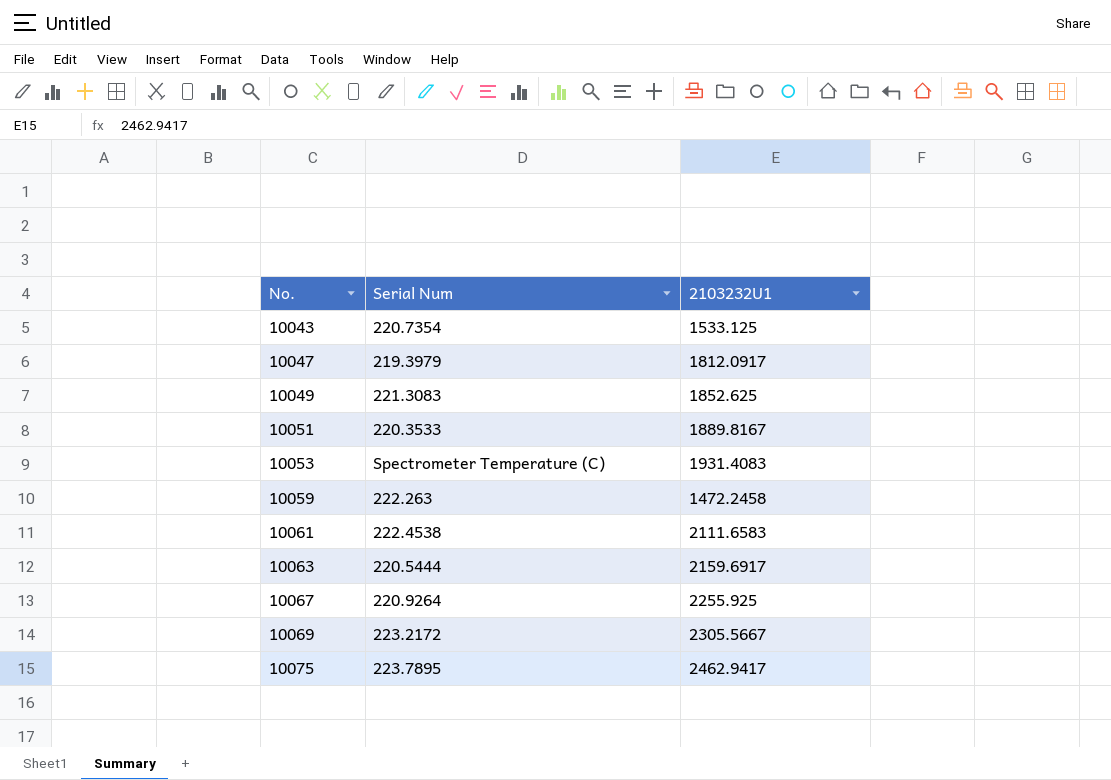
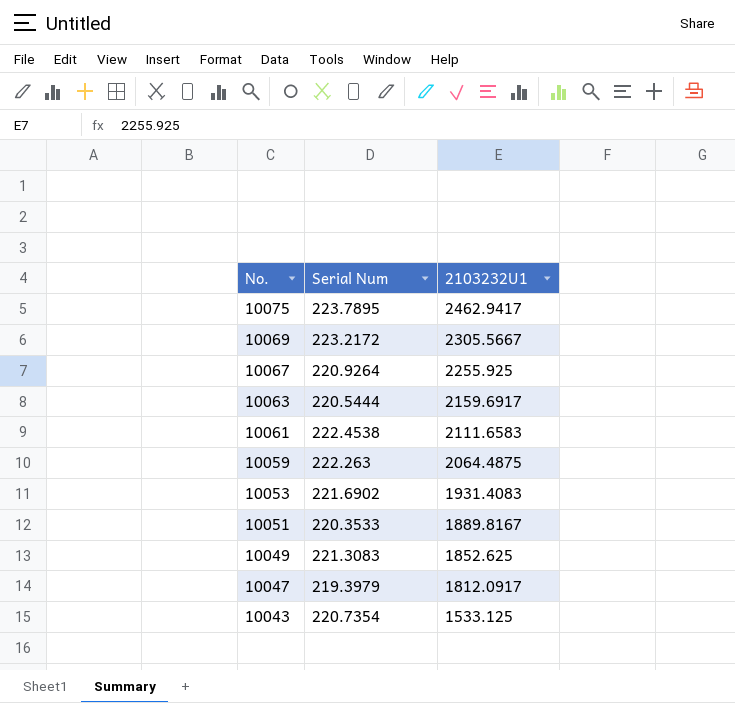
row order: No. ascending -> No. descending
10059 | 2103232U1: 1472.2458 -> 2064.4875
10053 | Serial Num: Spectrometer Temperature (C) -> 221.6902

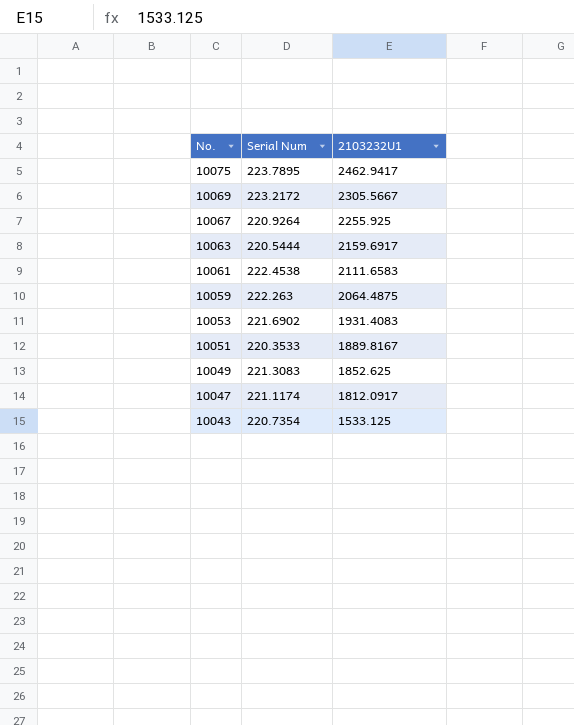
10047 | Serial Num: 219.3979 -> 221.1174

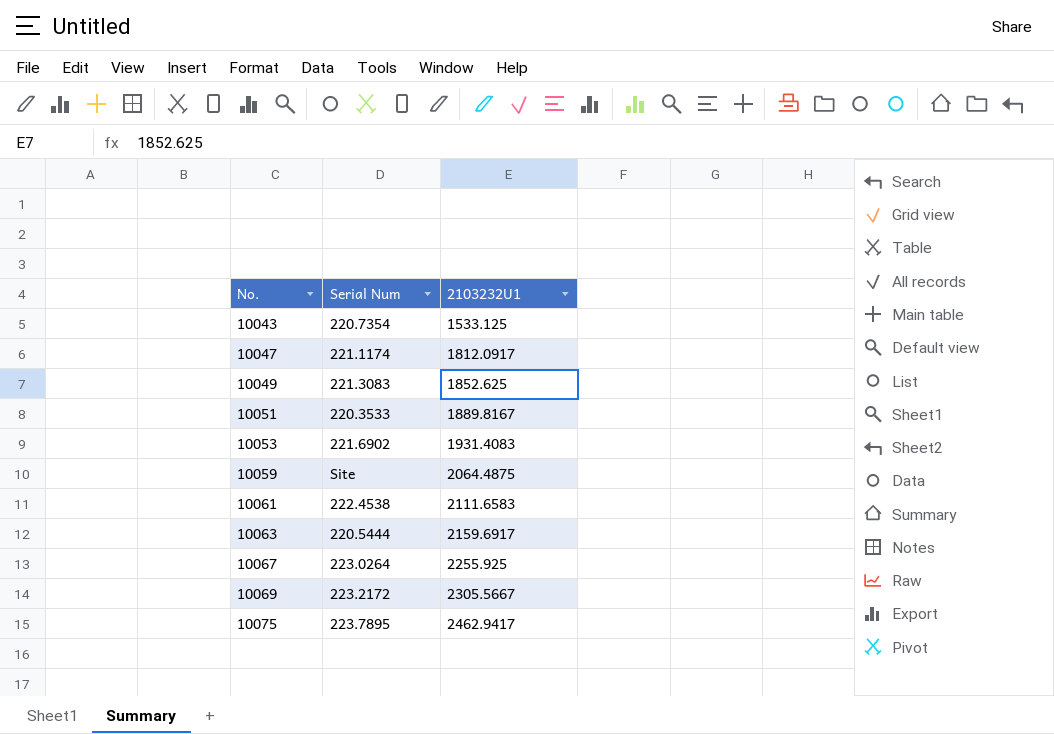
row order: No. descending -> No. ascending
10059 | Serial Num: 222.263 -> Site
10067 | Serial Num: 220.9264 -> 223.0264

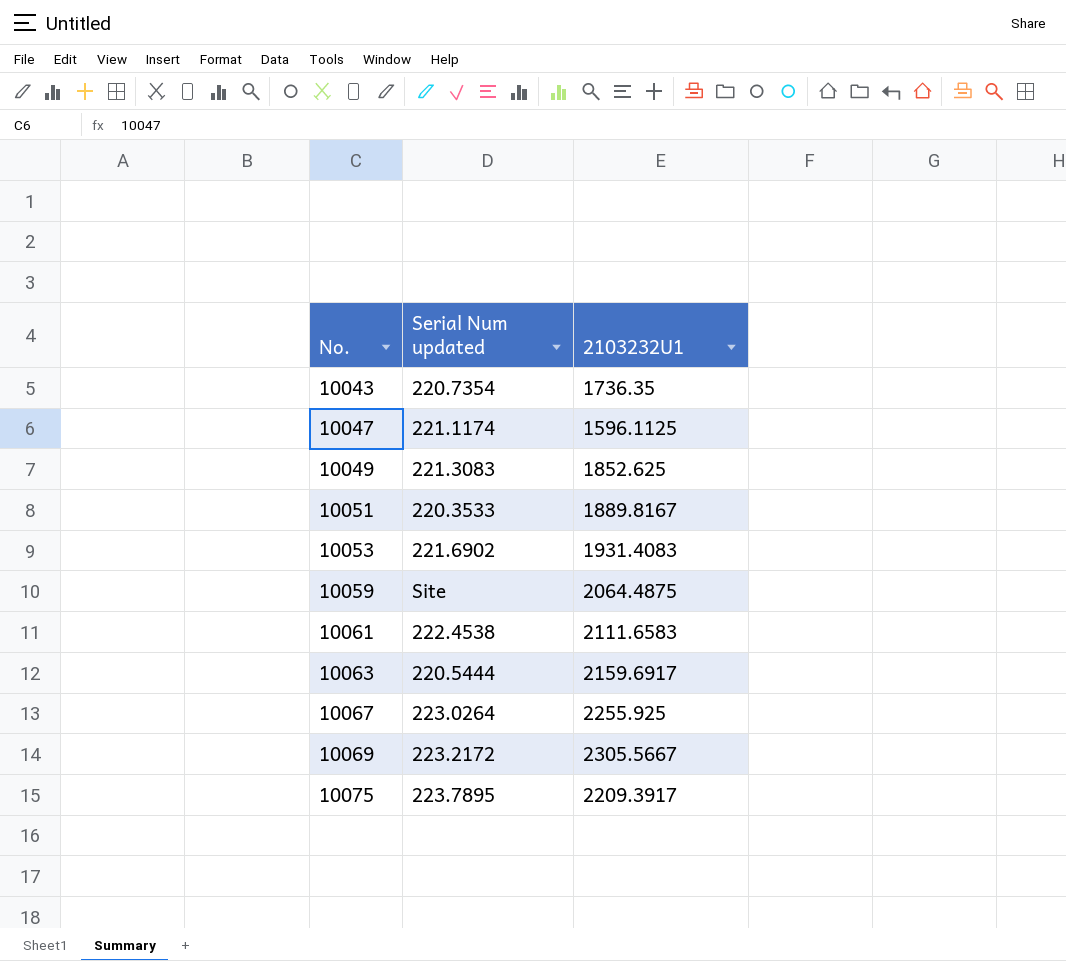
column name: Serial Num -> Serial Num updated
10043 | 2103232U1: 1533.125 -> 1736.35
10047 | 2103232U1: 1812.0917 -> 1596.1125
10075 | 2103232U1: 2462.9417 -> 2209.3917

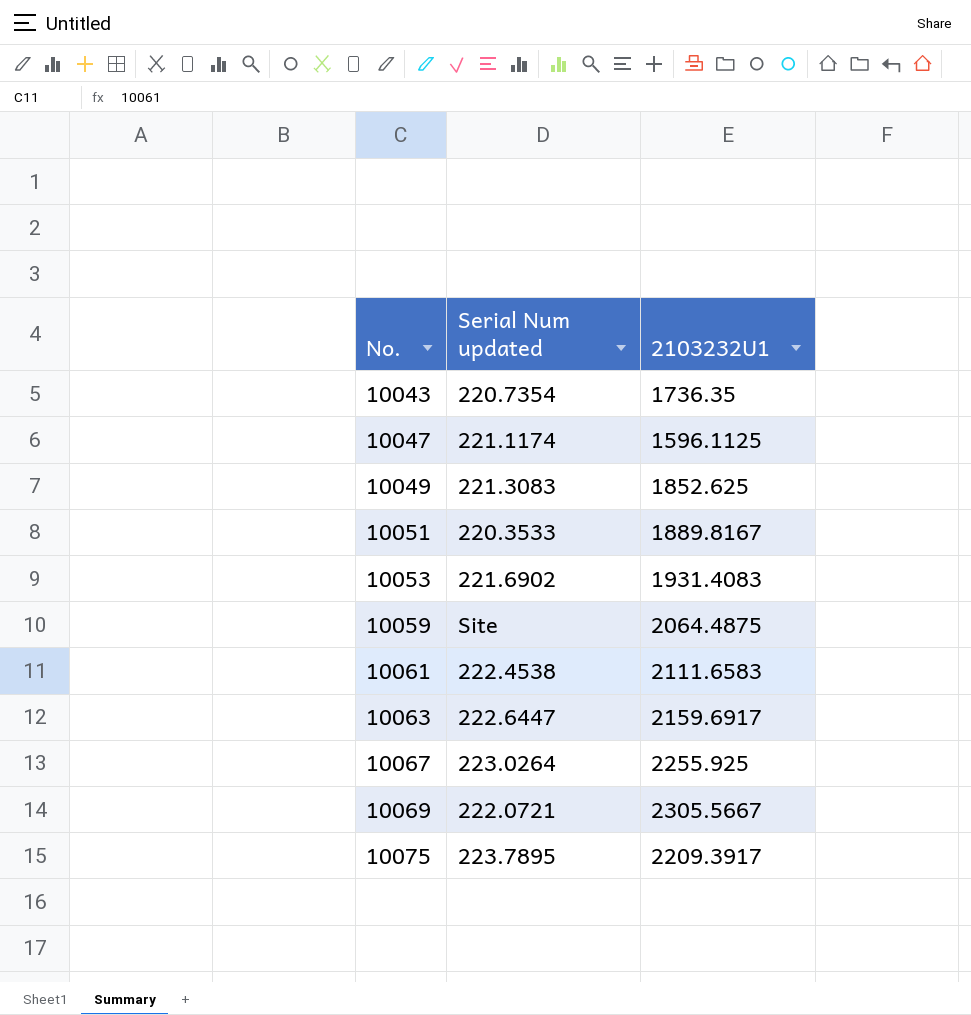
10063 | Serial Num updated: 220.5444 -> 222.6447
10069 | Serial Num updated: 223.2172 -> 222.0721

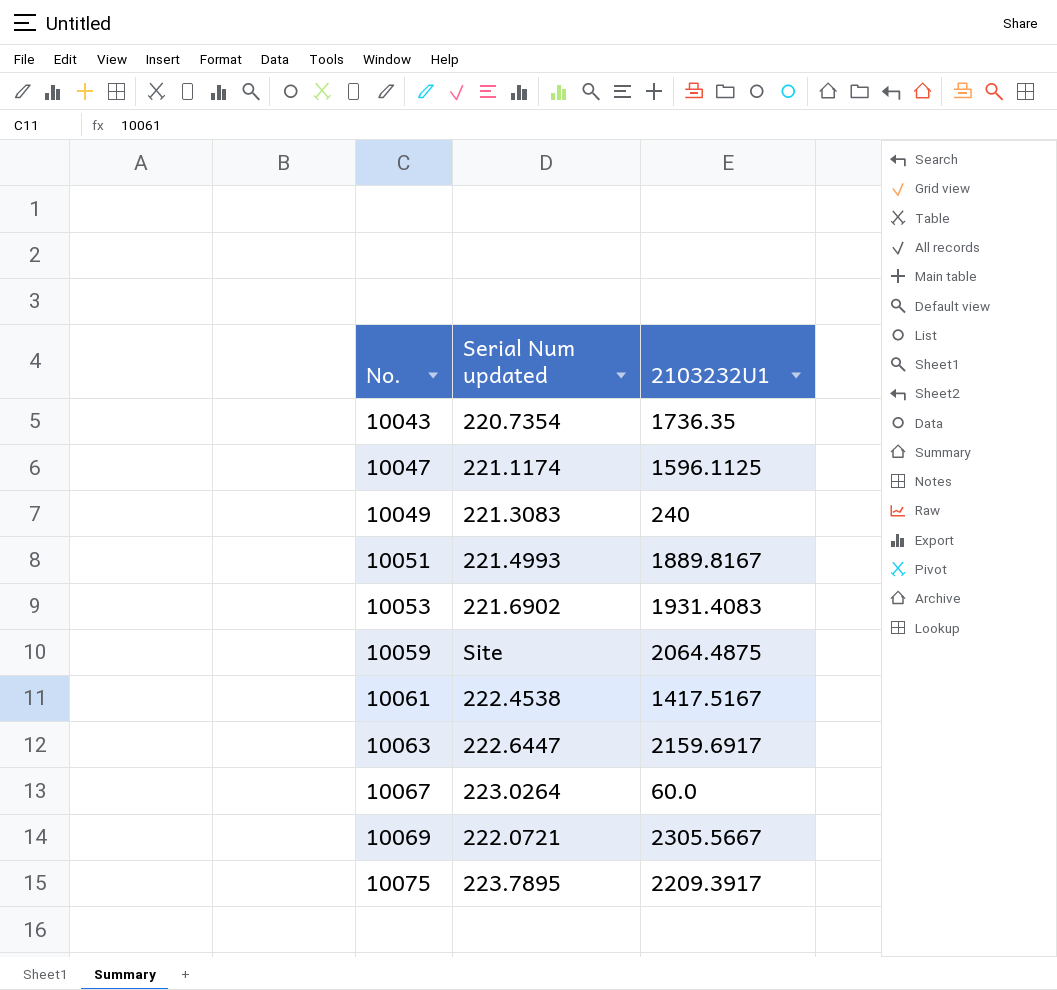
10049 | 2103232U1: 1852.625 -> 240
10051 | Serial Num updated: 220.3533 -> 221.4993
10061 | 2103232U1: 2111.6583 -> 1417.5167
10067 | 2103232U1: 2255.925 -> 60.0

